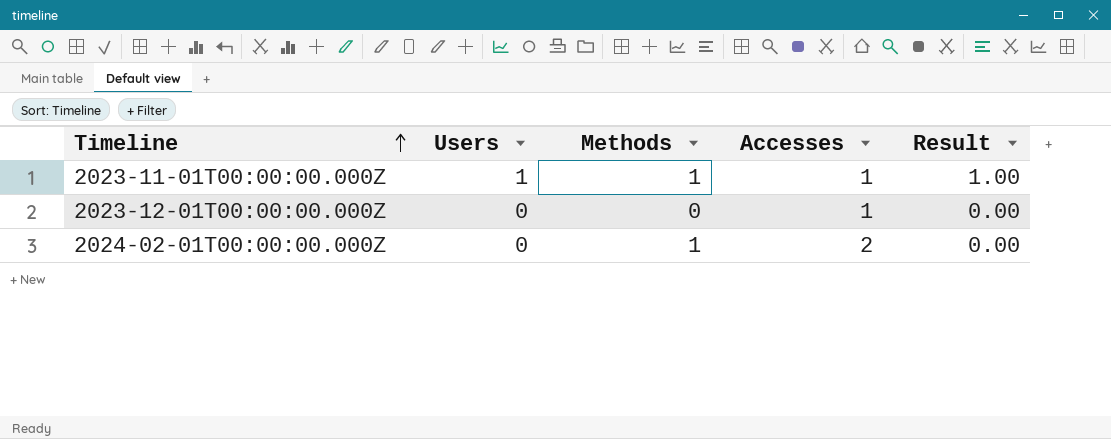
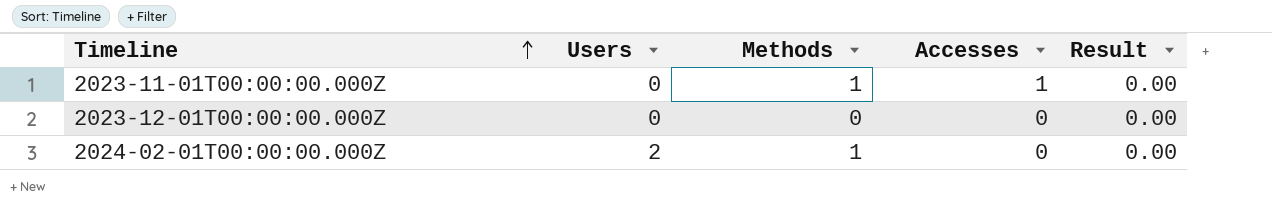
2023-11-01T00:00:00.000Z | Users: 1 -> 0
2023-11-01T00:00:00.000Z | Result: 1.00 -> 0.00
2023-12-01T00:00:00.000Z | Accesses: 1 -> 0
2024-02-01T00:00:00.000Z | Users: 0 -> 2
2024-02-01T00:00:00.000Z | Accesses: 2 -> 0

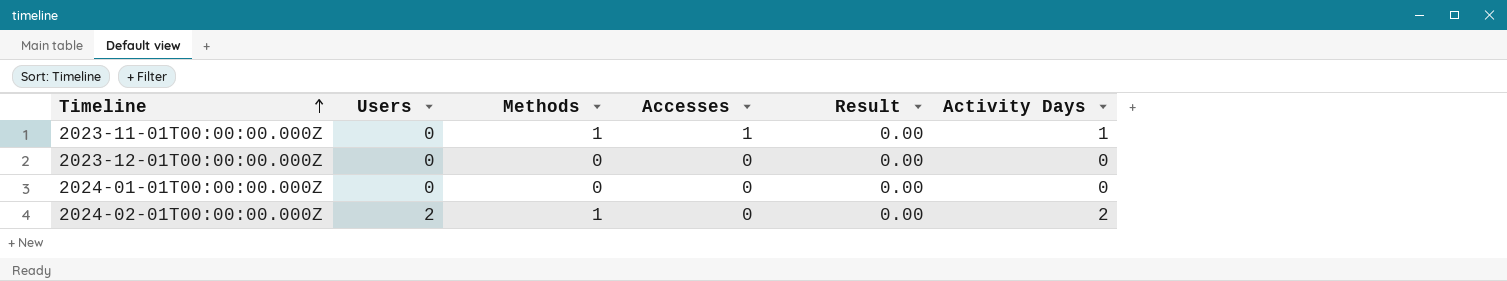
column Activity Days | position: none -> 6
row 2024-01-01T00:00:00.000Z: none -> 0 | 0 | 0 | 0.00 | 0

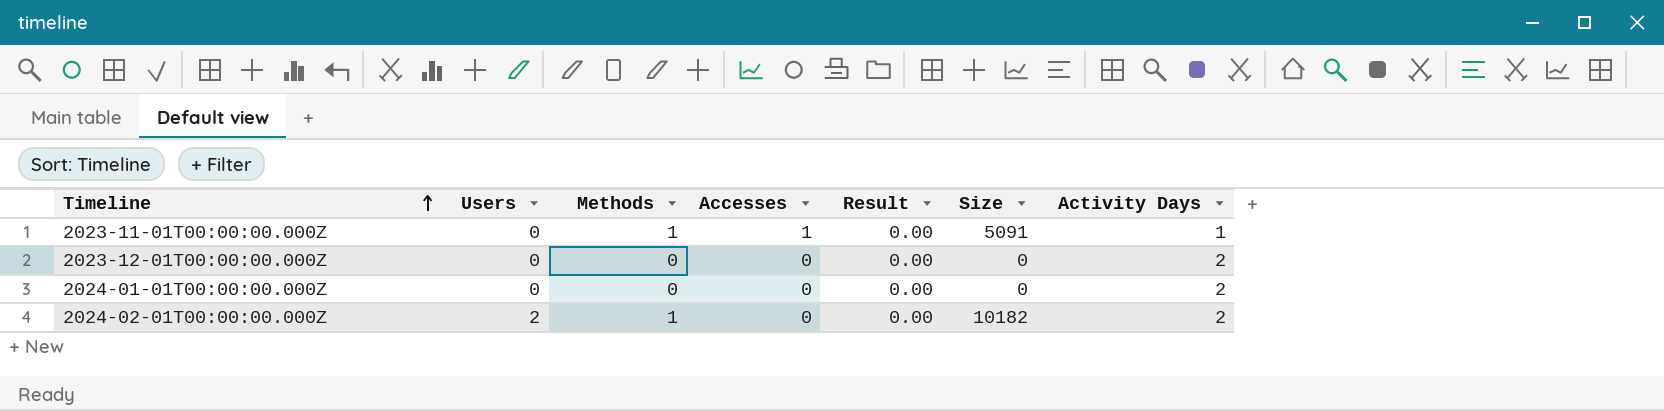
column Size | position: none -> 6
2023-12-01T00:00:00.000Z | Activity Days: 0 -> 2
2024-01-01T00:00:00.000Z | Activity Days: 0 -> 2

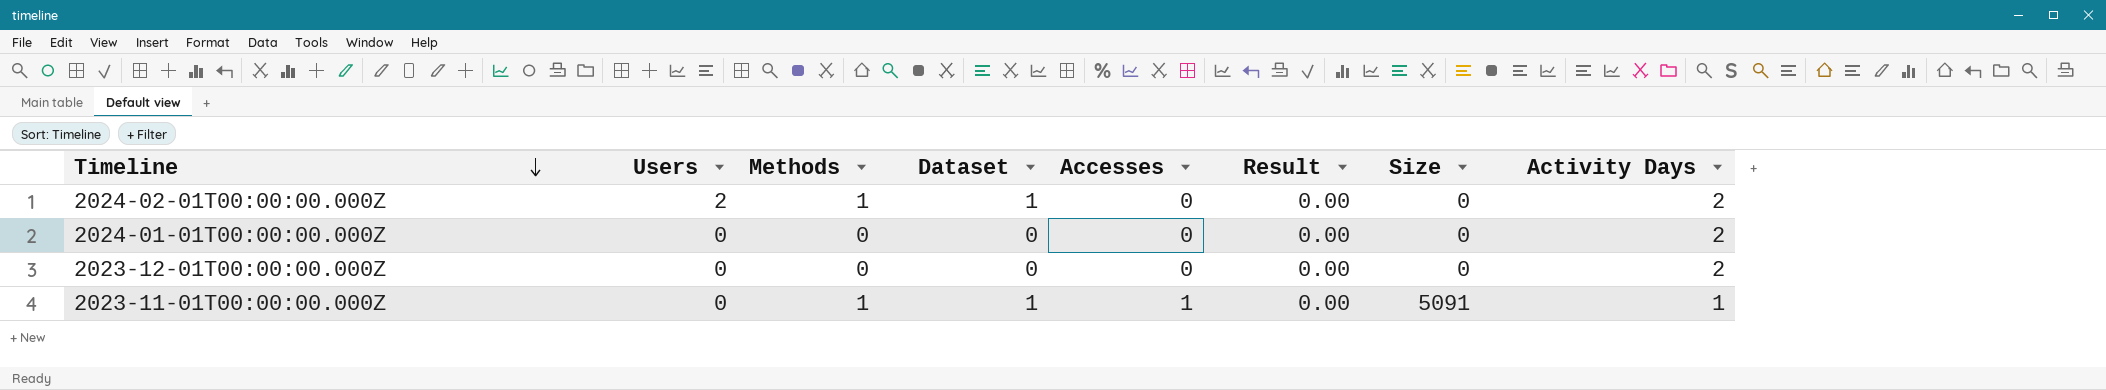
row order: Timeline ascending -> Timeline descending
column Dataset | position: none -> 4
2024-02-01T00:00:00.000Z | Size: 10182 -> 0

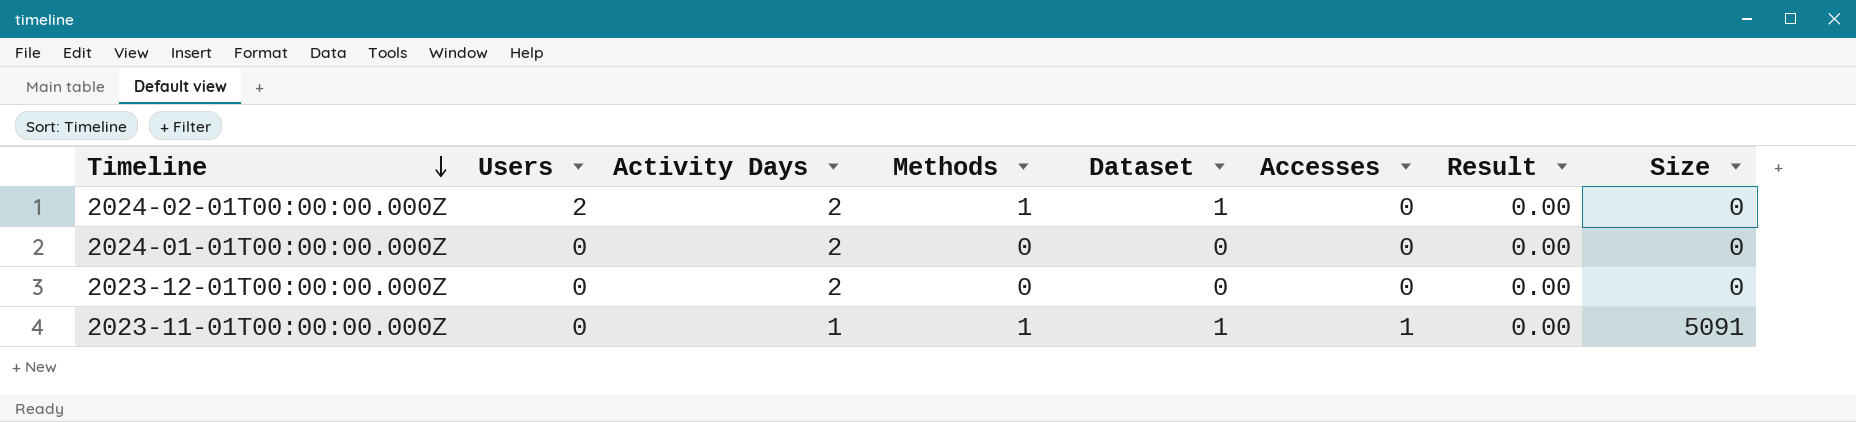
column Activity Days | position: 8 -> 3

